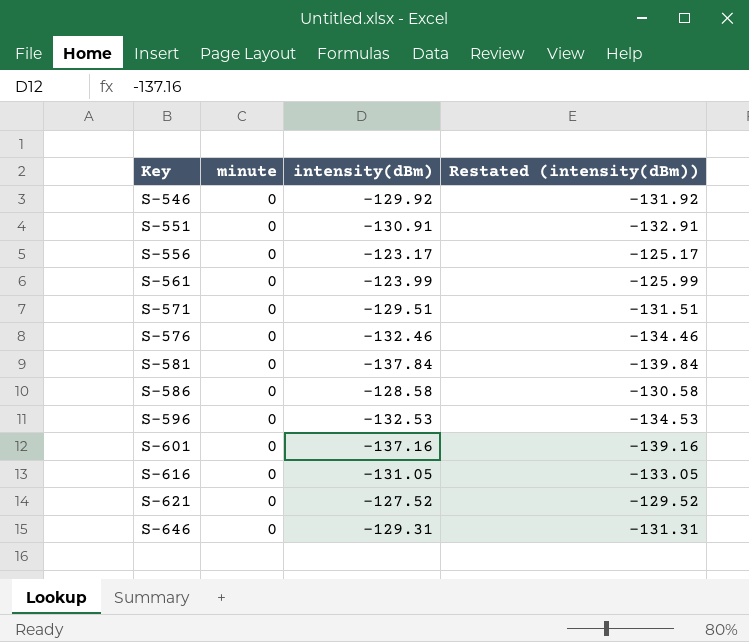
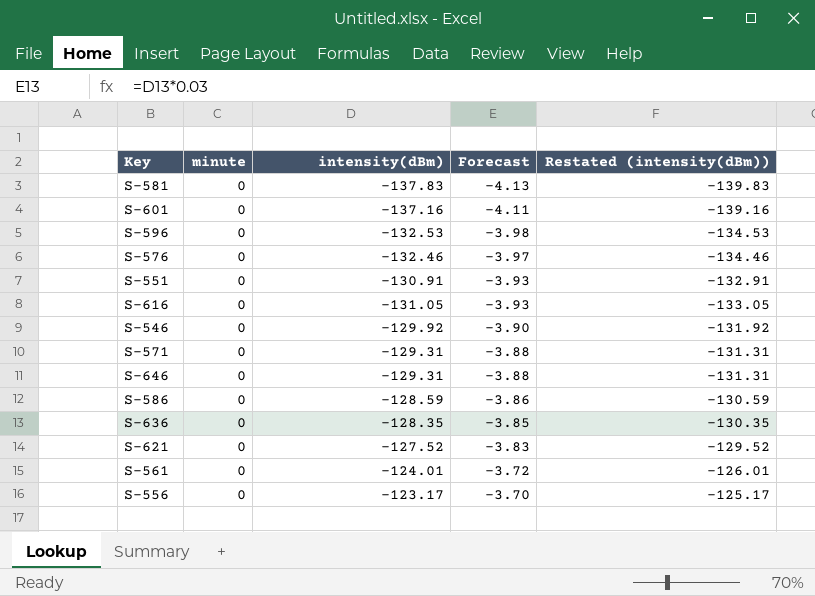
row order: Key ascending -> Forecast ascending
column Forecast | formula: none -> [intensity(dBm)] * 0.03
S-581 | intensity(dBm): -137.84 -> -137.83
S-581 | Restated (intensity(dBm)): -139.84 -> -139.83
S-571 | intensity(dBm): -129.51 -> -129.31
S-571 | Restated (intensity(dBm)): -131.51 -> -131.31
S-586 | intensity(dBm): -128.58 -> -128.59
S-586 | Restated (intensity(dBm)): -130.58 -> -130.59
row S-636: none -> 0 | -128.35 | -3.85 | -130.35
S-561 | intensity(dBm): -123.99 -> -124.01
S-561 | Restated (intensity(dBm)): -125.99 -> -126.01

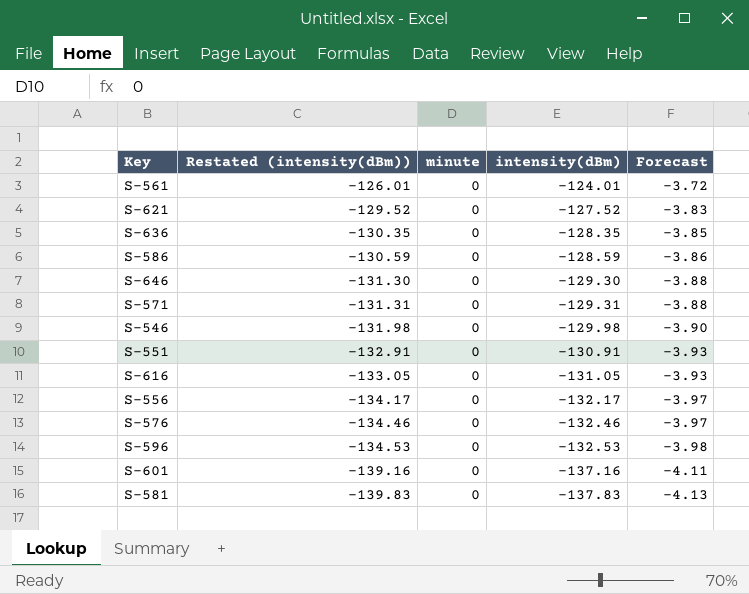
row order: Forecast ascending -> Restated (intensity(dBm)) descending
column Restated (intensity(dBm)) | position: 5 -> 2
S-646 | Restated (intensity(dBm)): -131.31 -> -131.30
S-646 | intensity(dBm): -129.31 -> -129.30
S-546 | Restated (intensity(dBm)): -131.92 -> -131.98
S-546 | intensity(dBm): -129.92 -> -129.98
S-556 | Restated (intensity(dBm)): -125.17 -> -134.17
S-556 | intensity(dBm): -123.17 -> -132.17
S-556 | Forecast: -3.70 -> -3.97

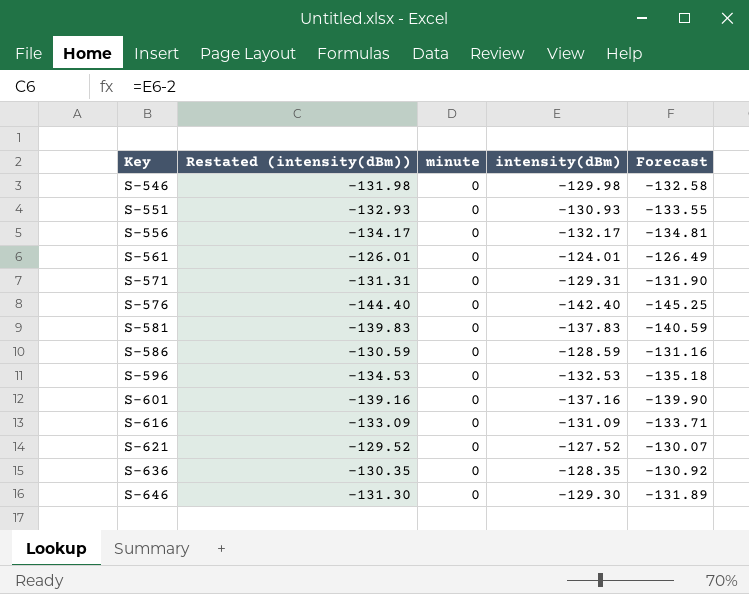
row order: Restated (intensity(dBm)) descending -> Key ascending
column Forecast | formula: [intensity(dBm)] * 0.03 -> [intensity(dBm)] * 1.02
S-551 | Restated (intensity(dBm)): -132.91 -> -132.93
S-551 | intensity(dBm): -130.91 -> -130.93
S-576 | Restated (intensity(dBm)): -134.46 -> -144.40
S-576 | intensity(dBm): -132.46 -> -142.40
S-616 | Restated (intensity(dBm)): -133.05 -> -133.09
S-616 | intensity(dBm): -131.05 -> -131.09

